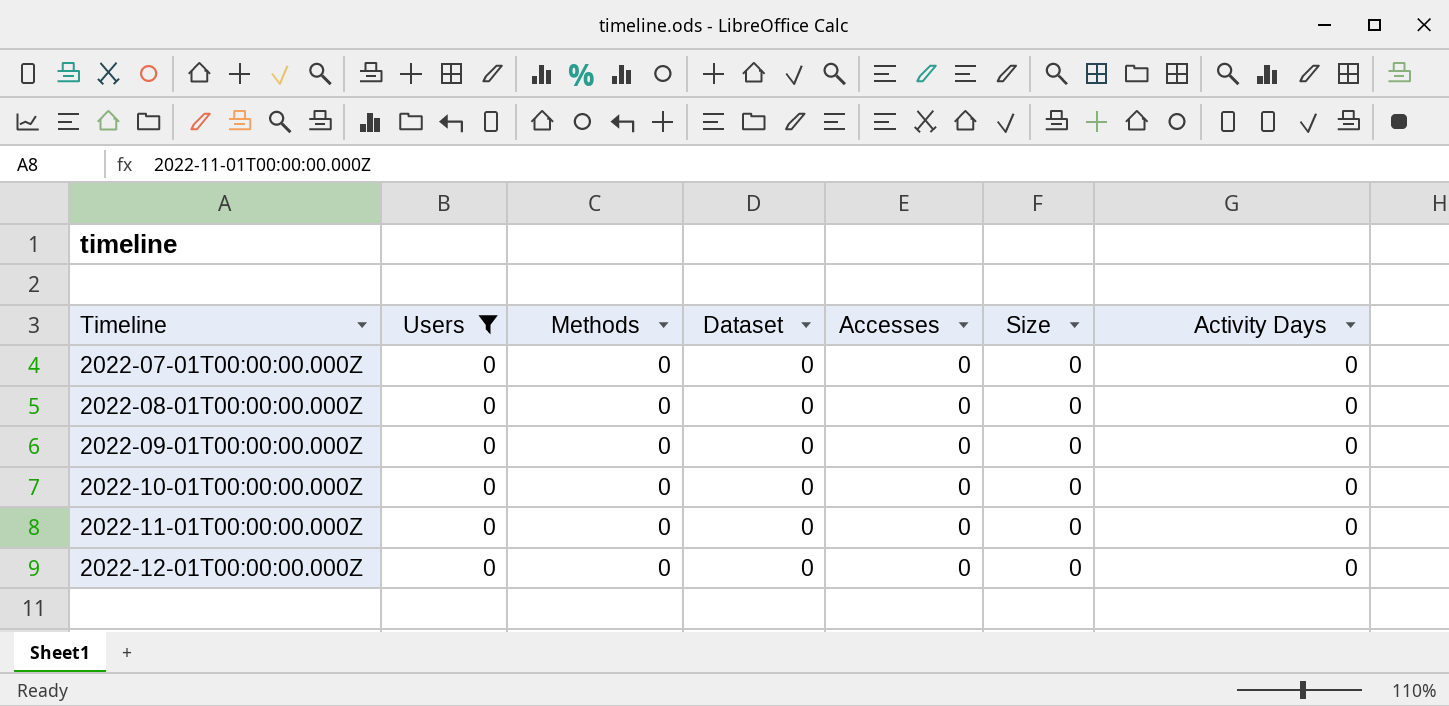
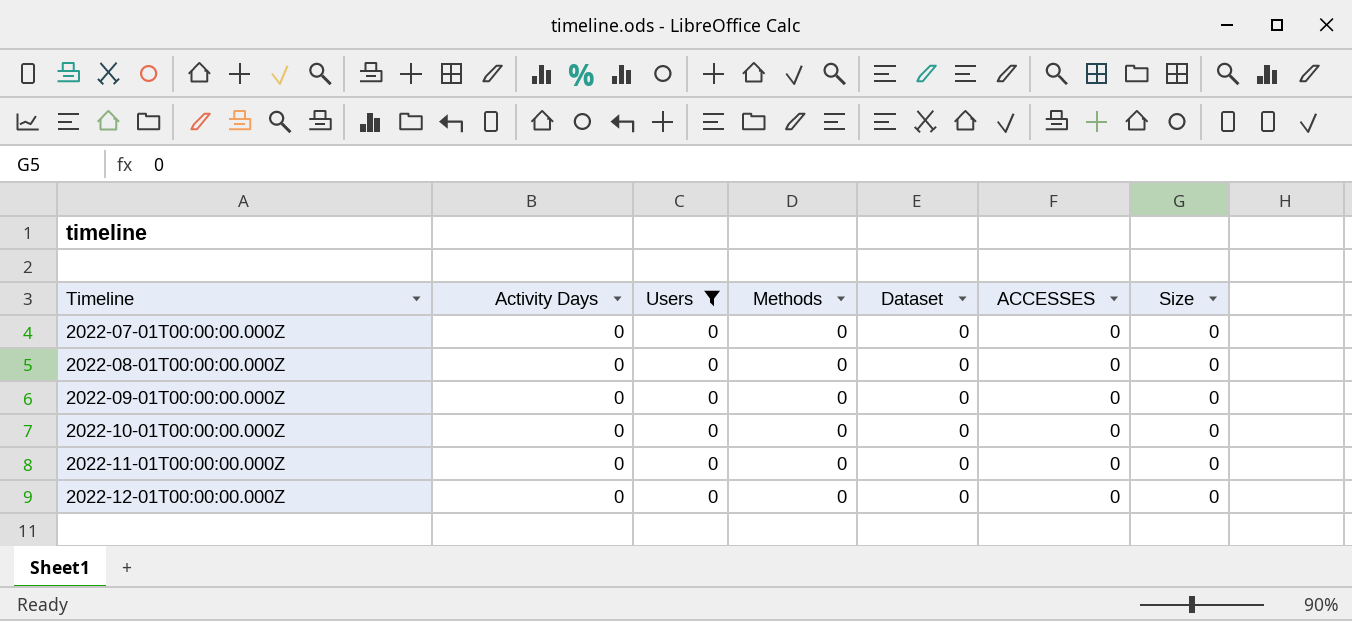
column Activity Days | position: 7 -> 2
column name: Accesses -> ACCESSES

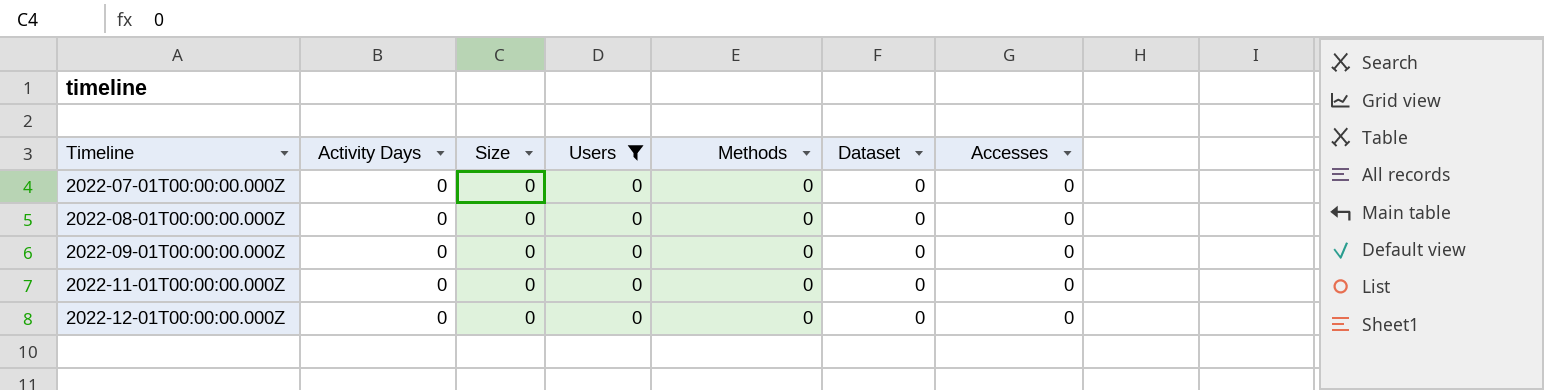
column Size | position: 7 -> 3
column name: ACCESSES -> Accesses
row 2022-10-01T00:00:00.000Z: 0 | 0 | 0 | 0 | 0 | 0 -> none

